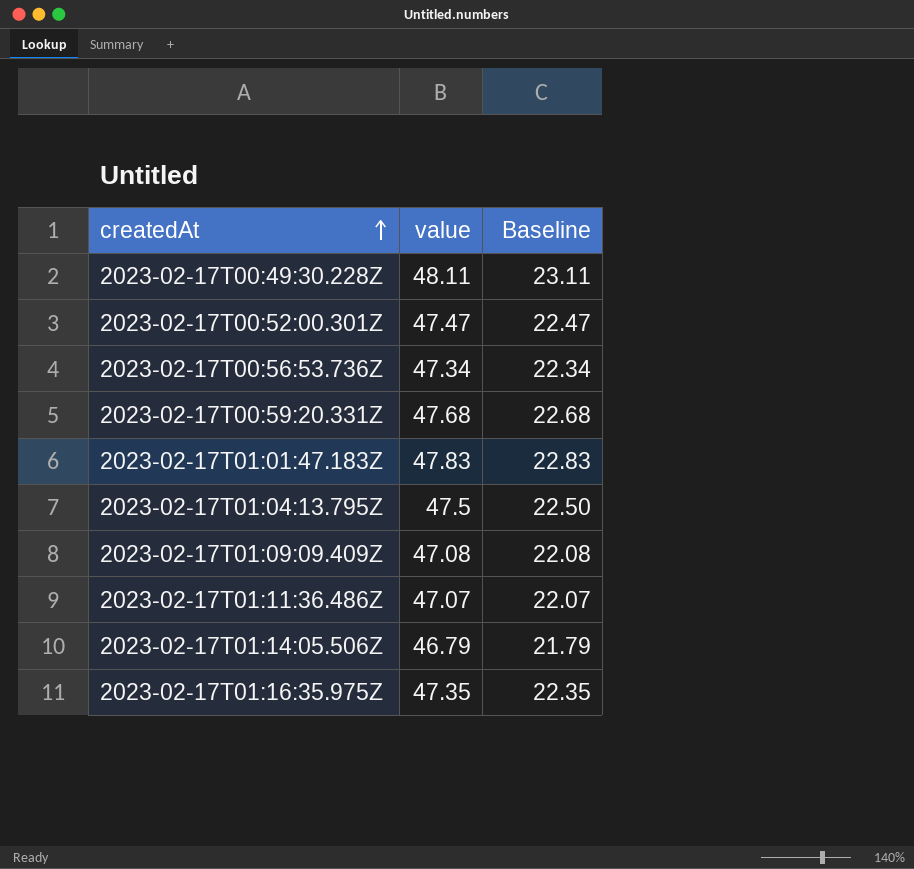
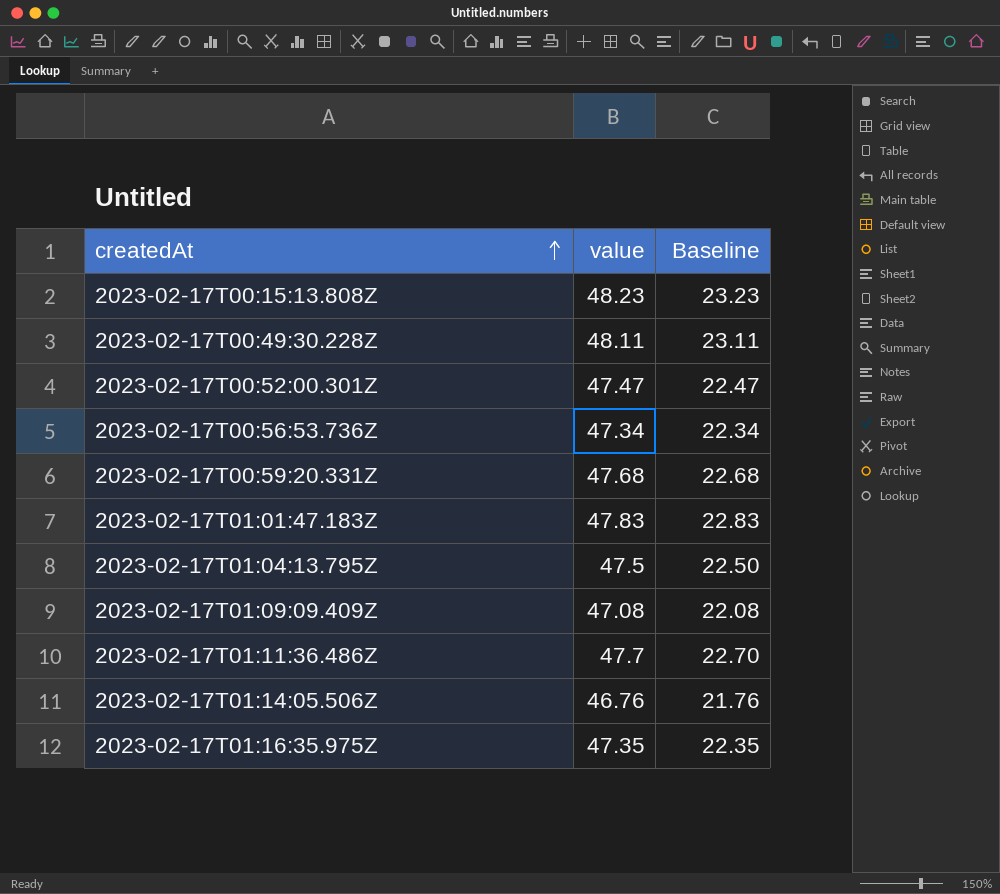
row 2023-02-17T00:15:13.808Z: none -> 48.23 | 23.23
2023-02-17T01:11:36.486Z | value: 47.07 -> 47.7
2023-02-17T01:11:36.486Z | Baseline: 22.07 -> 22.70
2023-02-17T01:14:05.506Z | value: 46.79 -> 46.76
2023-02-17T01:14:05.506Z | Baseline: 21.79 -> 21.76

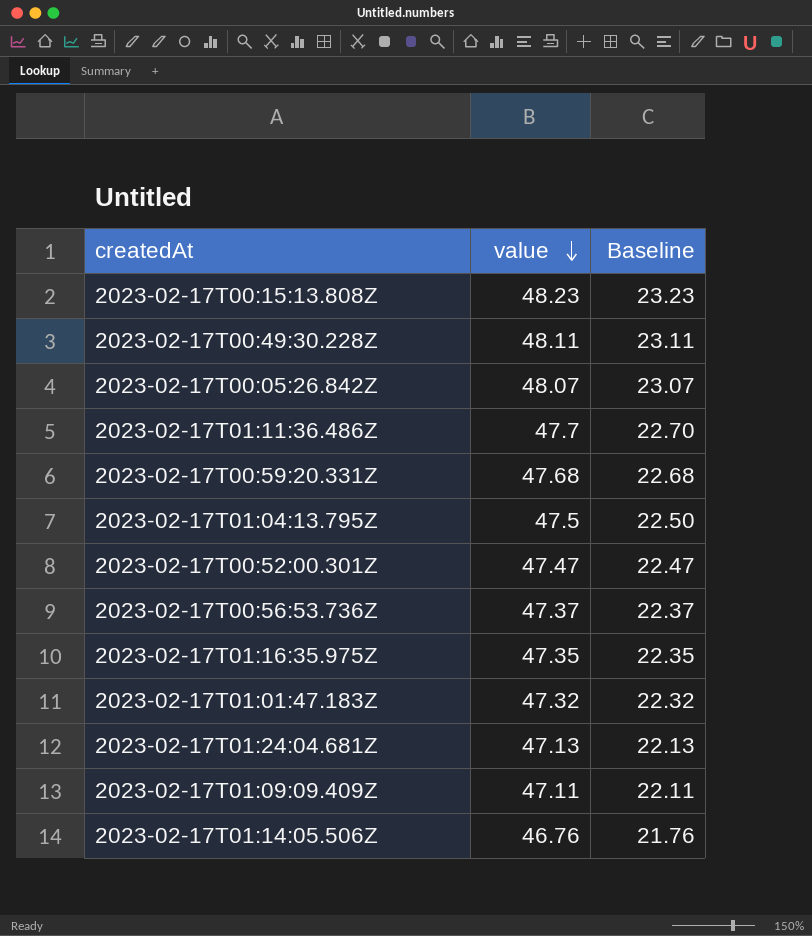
row order: createdAt ascending -> value descending
row 2023-02-17T00:05:26.842Z: none -> 48.07 | 23.07
2023-02-17T00:56:53.736Z | value: 47.34 -> 47.37
2023-02-17T00:56:53.736Z | Baseline: 22.34 -> 22.37
2023-02-17T01:01:47.183Z | value: 47.83 -> 47.32
2023-02-17T01:01:47.183Z | Baseline: 22.83 -> 22.32
row 2023-02-17T01:24:04.681Z: none -> 47.13 | 22.13
2023-02-17T01:09:09.409Z | value: 47.08 -> 47.11
2023-02-17T01:09:09.409Z | Baseline: 22.08 -> 22.11

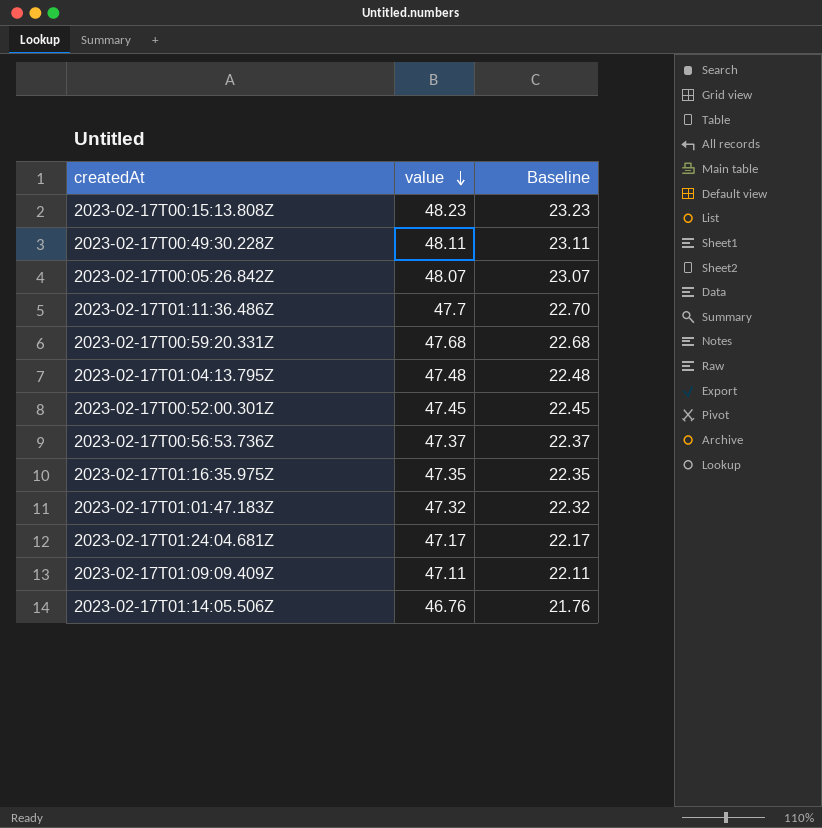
2023-02-17T01:04:13.795Z | value: 47.5 -> 47.48
2023-02-17T01:04:13.795Z | Baseline: 22.50 -> 22.48
2023-02-17T00:52:00.301Z | value: 47.47 -> 47.45
2023-02-17T00:52:00.301Z | Baseline: 22.47 -> 22.45
2023-02-17T01:24:04.681Z | value: 47.13 -> 47.17
2023-02-17T01:24:04.681Z | Baseline: 22.13 -> 22.17

